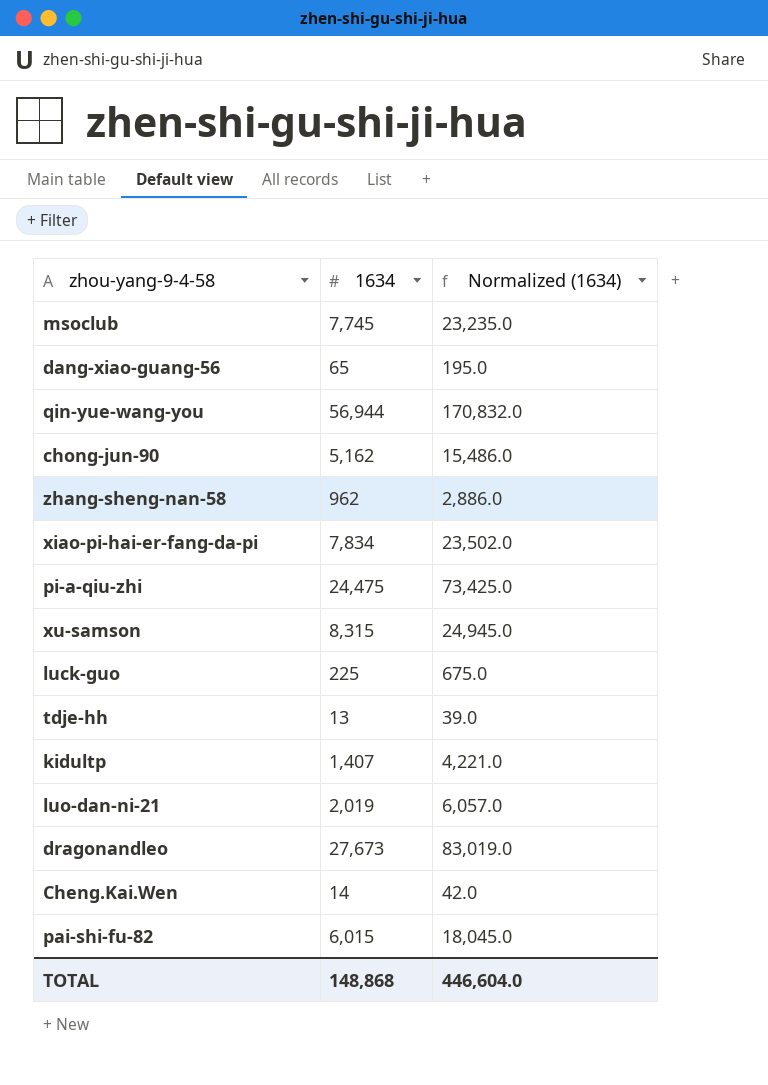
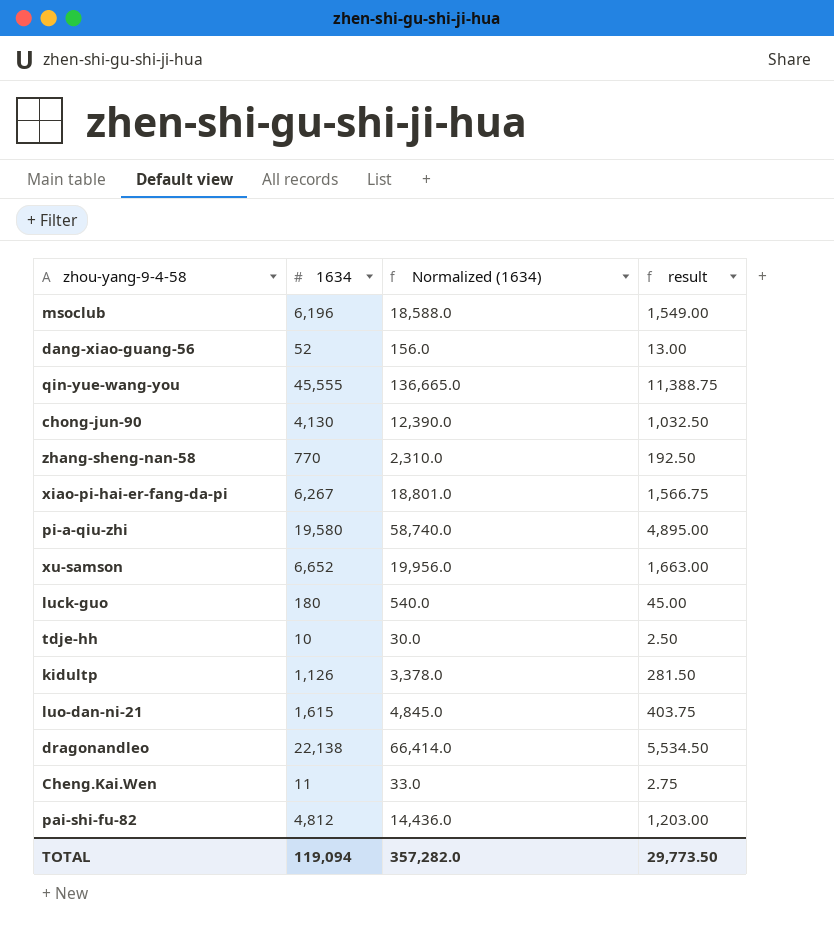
column result | formula: none -> [1634] * 0.25
msoclub | 1634: 7,745 -> 6,196
msoclub | Normalized (1634): 23,235.0 -> 18,588.0
dang-xiao-guang-56 | 1634: 65 -> 52
dang-xiao-guang-56 | Normalized (1634): 195.0 -> 156.0
qin-yue-wang-you | 1634: 56,944 -> 45,555
qin-yue-wang-you | Normalized (1634): 170,832.0 -> 136,665.0
chong-jun-90 | 1634: 5,162 -> 4,130
chong-jun-90 | Normalized (1634): 15,486.0 -> 12,390.0
zhang-sheng-nan-58 | 1634: 962 -> 770
zhang-sheng-nan-58 | Normalized (1634): 2,886.0 -> 2,310.0
xiao-pi-hai-er-fang-da-pi | 1634: 7,834 -> 6,267
xiao-pi-hai-er-fang-da-pi | Normalized (1634): 23,502.0 -> 18,801.0
pi-a-qiu-zhi | 1634: 24,475 -> 19,580
pi-a-qiu-zhi | Normalized (1634): 73,425.0 -> 58,740.0
xu-samson | 1634: 8,315 -> 6,652
xu-samson | Normalized (1634): 24,945.0 -> 19,956.0
luck-guo | 1634: 225 -> 180
luck-guo | Normalized (1634): 675.0 -> 540.0
tdje-hh | 1634: 13 -> 10
tdje-hh | Normalized (1634): 39.0 -> 30.0
kidultp | 1634: 1,407 -> 1,126
kidultp | Normalized (1634): 4,221.0 -> 3,378.0
luo-dan-ni-21 | 1634: 2,019 -> 1,615
luo-dan-ni-21 | Normalized (1634): 6,057.0 -> 4,845.0
dragonandleo | 1634: 27,673 -> 22,138
dragonandleo | Normalized (1634): 83,019.0 -> 66,414.0
Cheng.Kai.Wen | 1634: 14 -> 11
Cheng.Kai.Wen | Normalized (1634): 42.0 -> 33.0
pai-shi-fu-82 | 1634: 6,015 -> 4,812
pai-shi-fu-82 | Normalized (1634): 18,045.0 -> 14,436.0
TOTAL | 1634: 148,868 -> 119,094
TOTAL | Normalized (1634): 446,604.0 -> 357,282.0

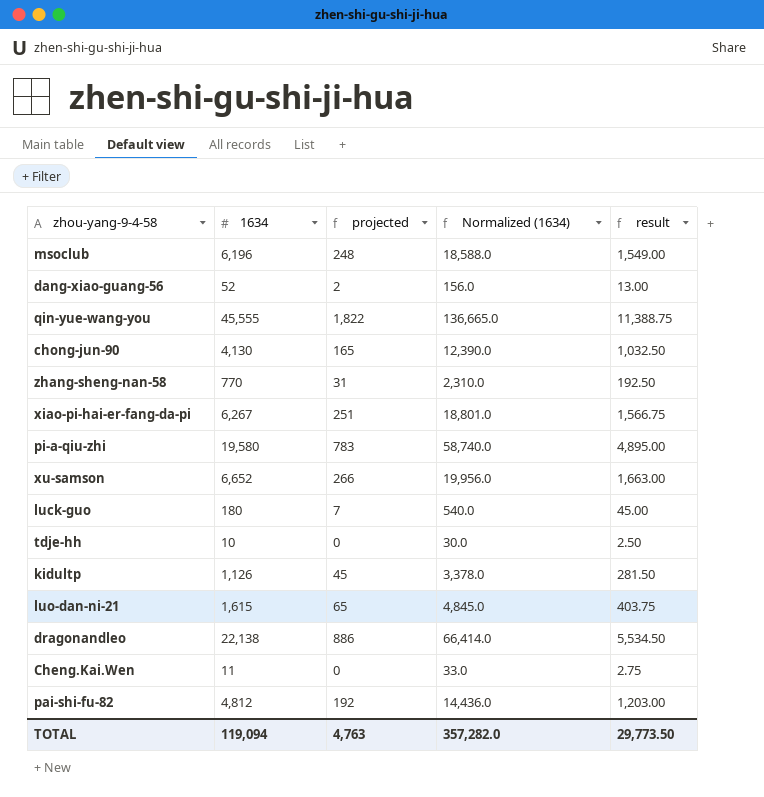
column projected | formula: none -> [1634] * 0.04

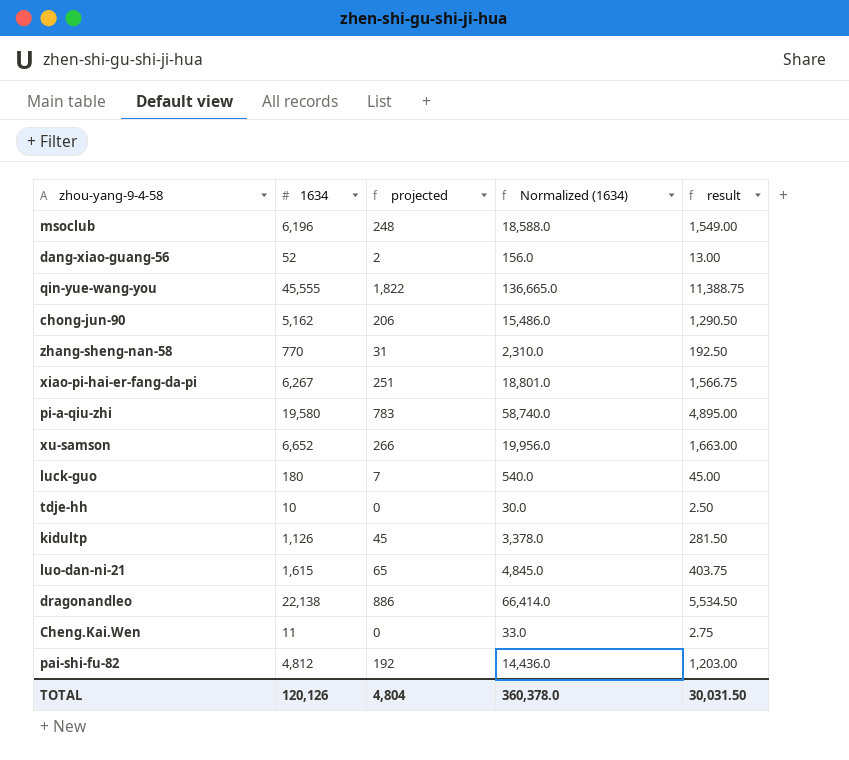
chong-jun-90 | 1634: 4,130 -> 5,162
chong-jun-90 | projected: 165 -> 206
chong-jun-90 | Normalized (1634): 12,390.0 -> 15,486.0
chong-jun-90 | result: 1,032.50 -> 1,290.50
TOTAL | 1634: 119,094 -> 120,126
TOTAL | projected: 4,763 -> 4,804
TOTAL | Normalized (1634): 357,282.0 -> 360,378.0
TOTAL | result: 29,773.50 -> 30,031.50

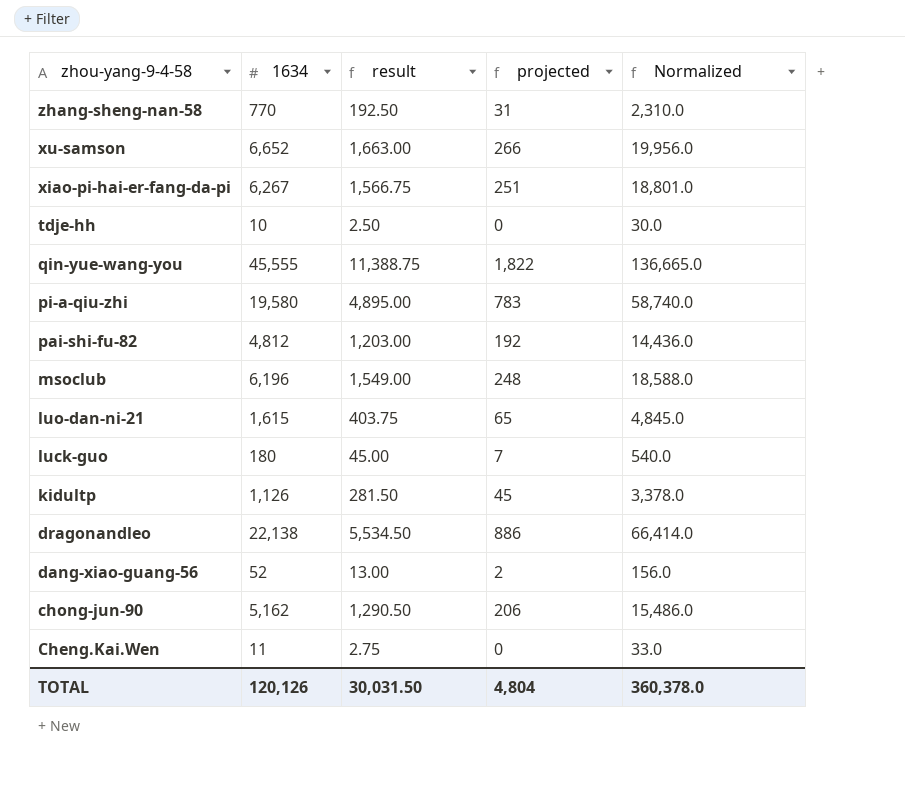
row order: none -> zhou-yang-9-4-58 descending
column result | position: 5 -> 3
column name: Normalized (1634) -> Normalized

